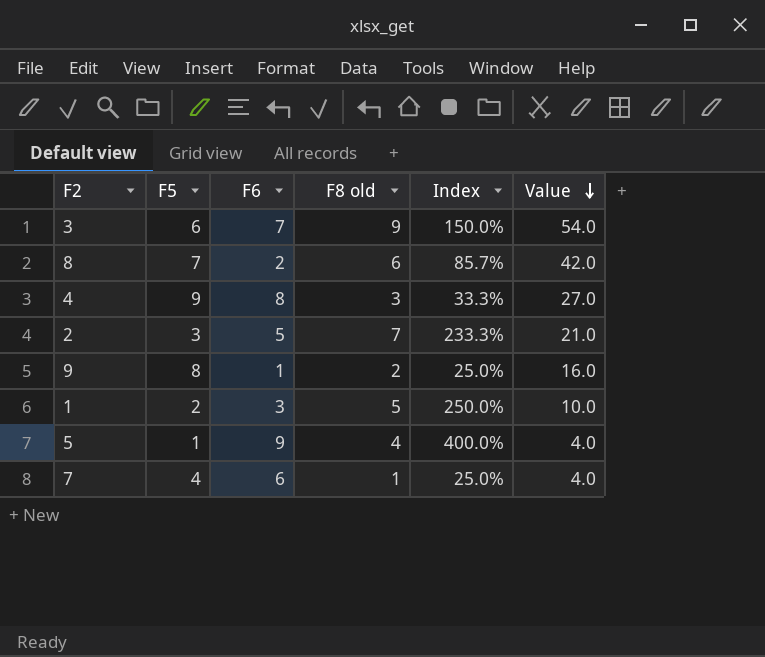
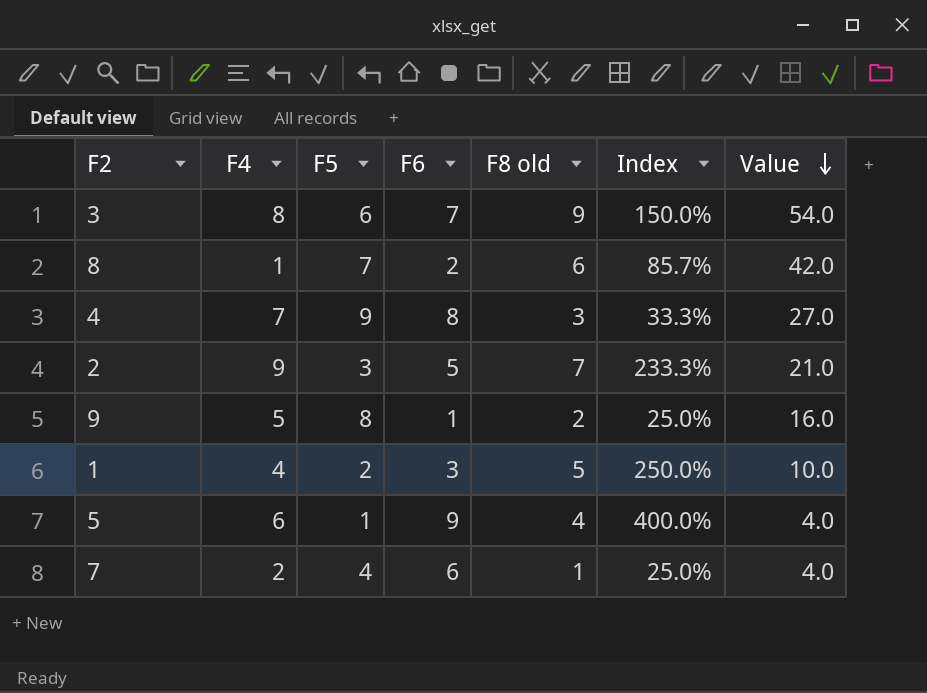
column F4 | position: none -> 2

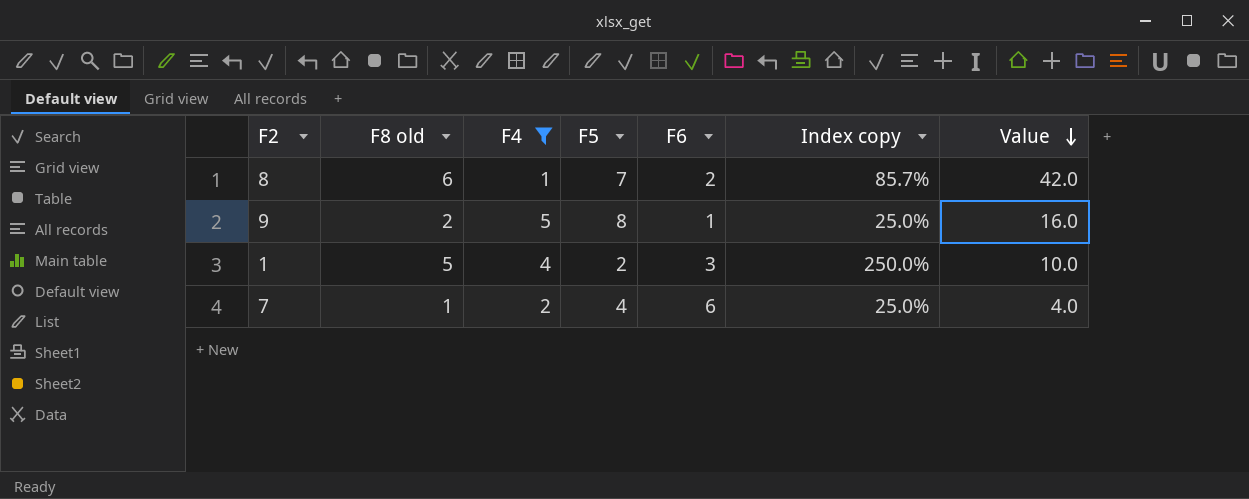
filter: none -> F4 <= 5
column F8 old | position: 5 -> 2
column name: Index -> Index copy

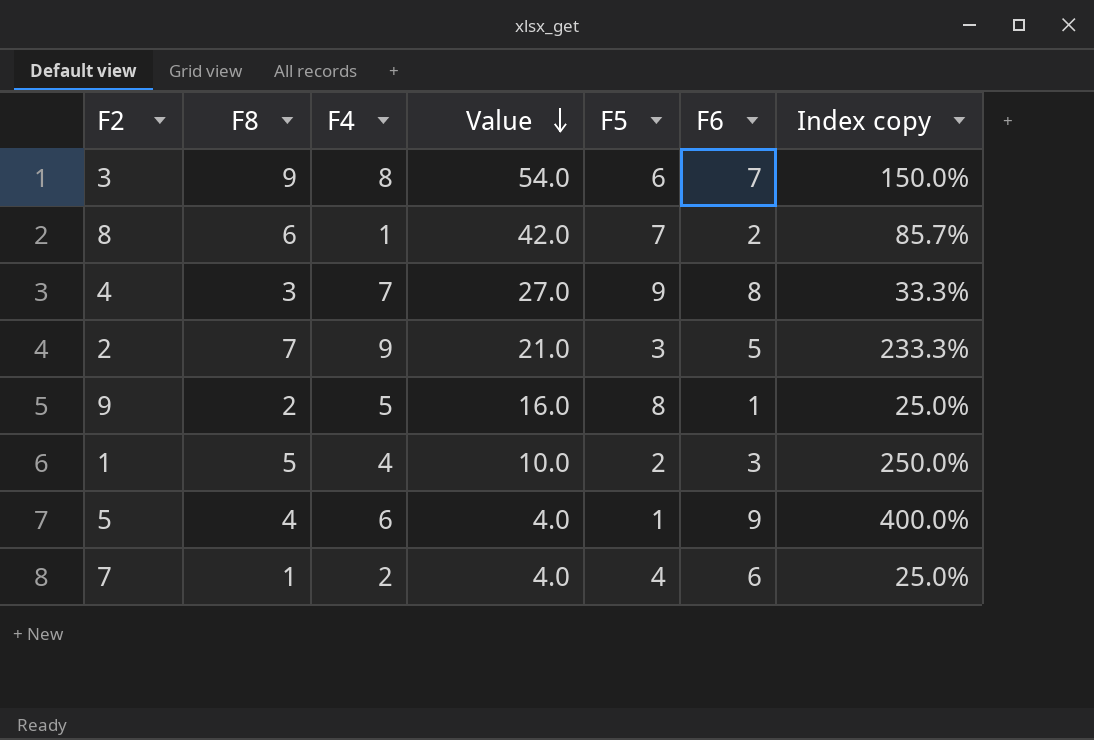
filter: F4 <= 5 -> none
column name: F8 old -> F8
column Value | position: 7 -> 4

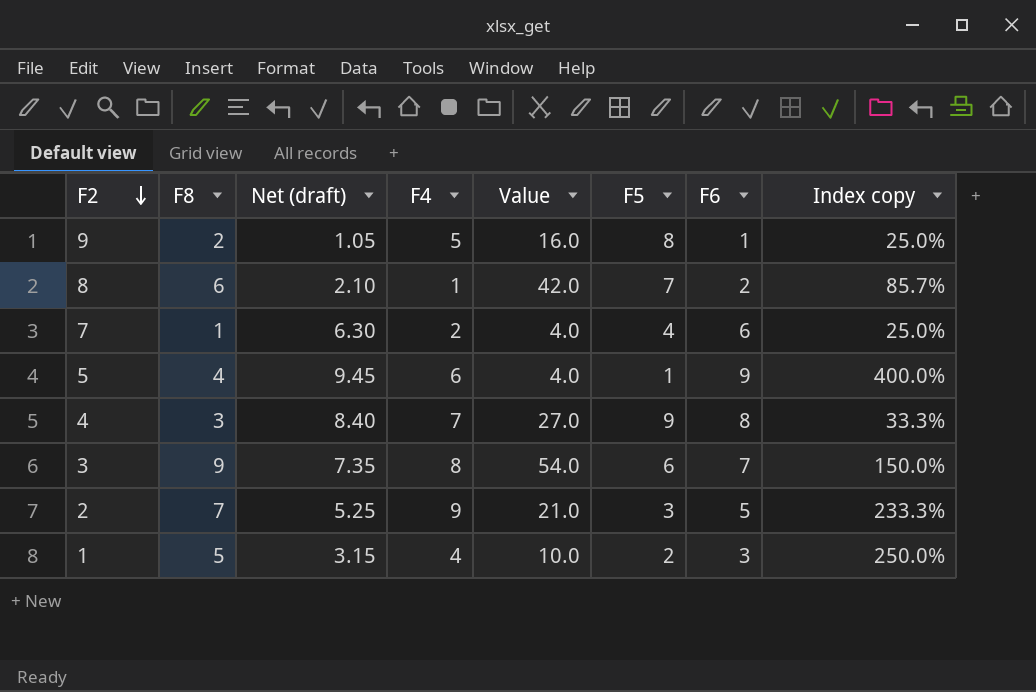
row order: Value descending -> F2 descending
column Net (draft) | formula: none -> [F6] * 1.05

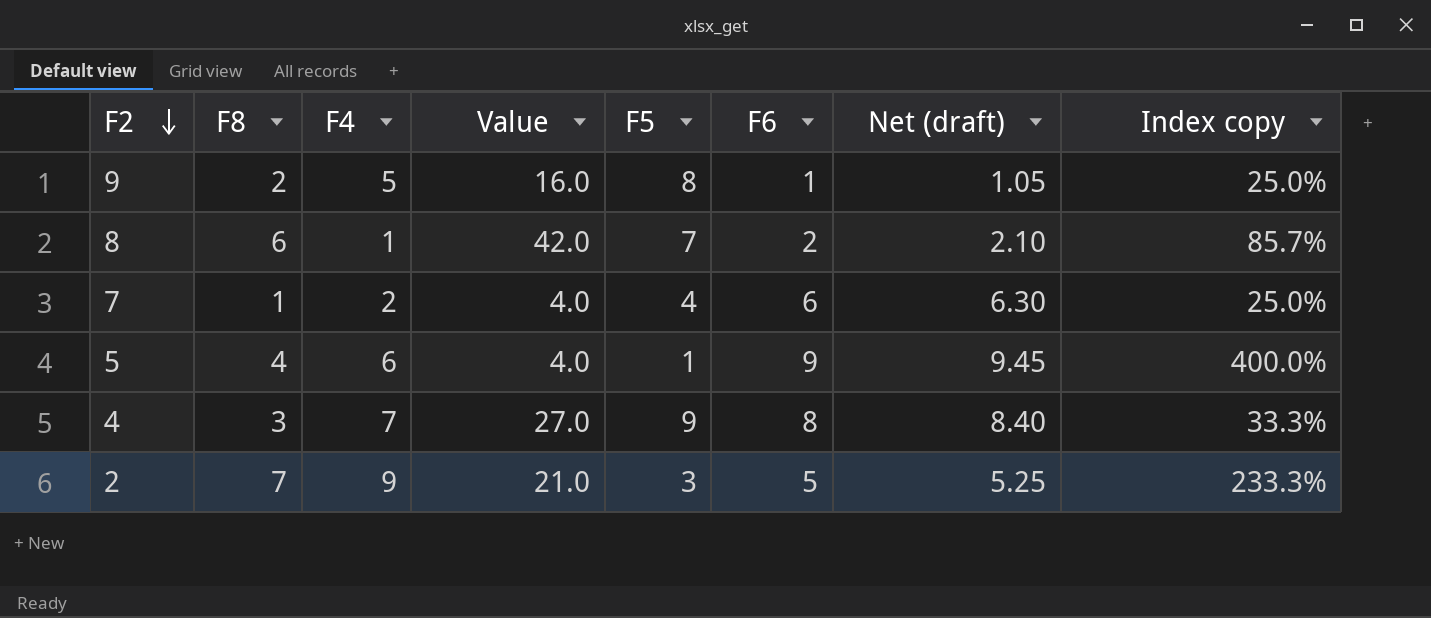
column Net (draft) | position: 3 -> 7
row 3: 9 | 7.35 | 8 | 54.0 | 6 | 7 | 150.0% -> none
row 1: 5 | 3.15 | 4 | 10.0 | 2 | 3 | 250.0% -> none

